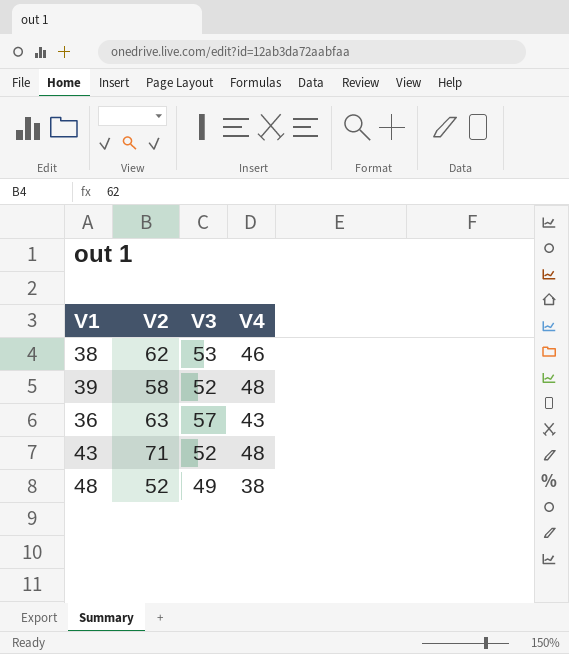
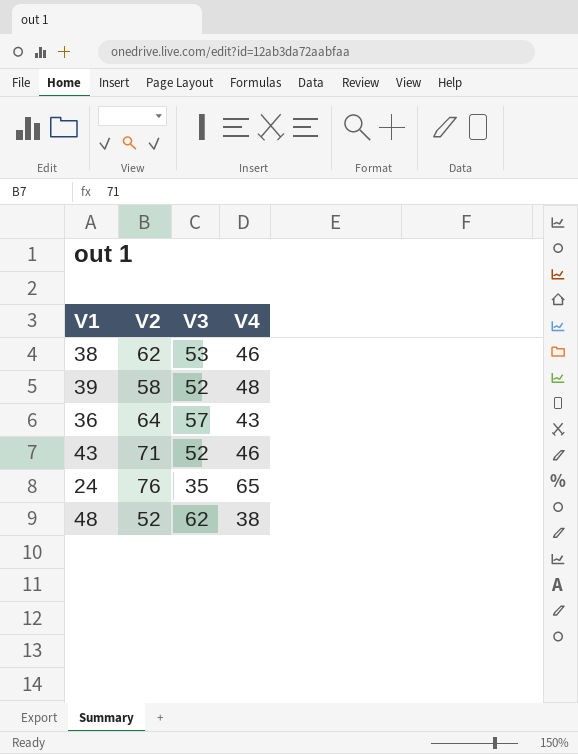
36 | V2: 63 -> 64
43 | V4: 48 -> 46
row 24: none -> 76 | 35 | 65
48 | V3: 49 -> 62

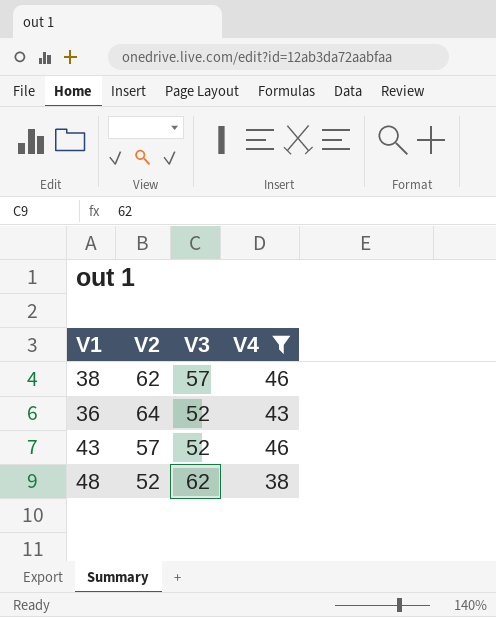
filter: none -> V4 <= 46
38 | V3: 53 -> 57
36 | V3: 57 -> 52
43 | V2: 71 -> 57

